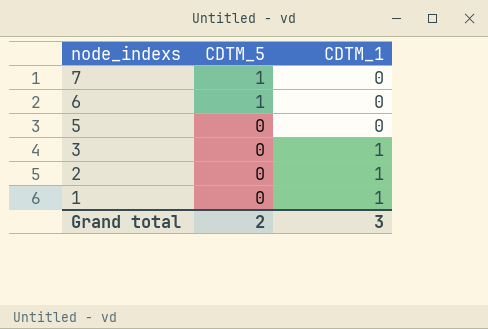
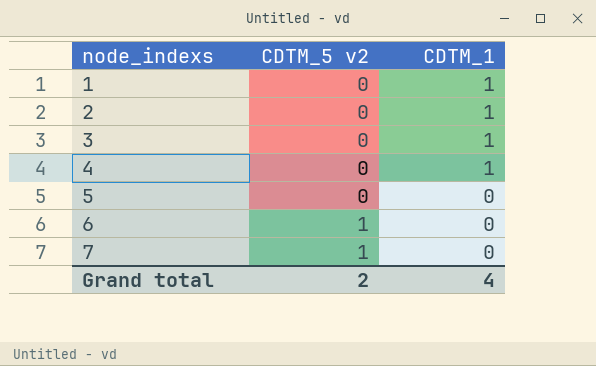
row order: node_indexs descending -> node_indexs ascending
column name: CDTM_5 -> CDTM_5 v2
row 4: none -> 0 | 1
Grand total | CDTM_1: 3 -> 4

